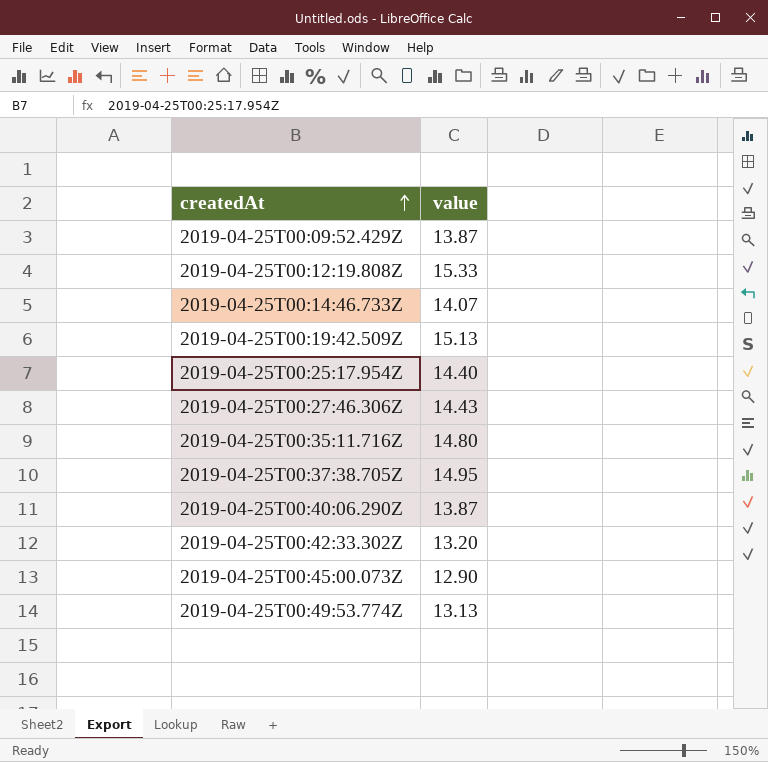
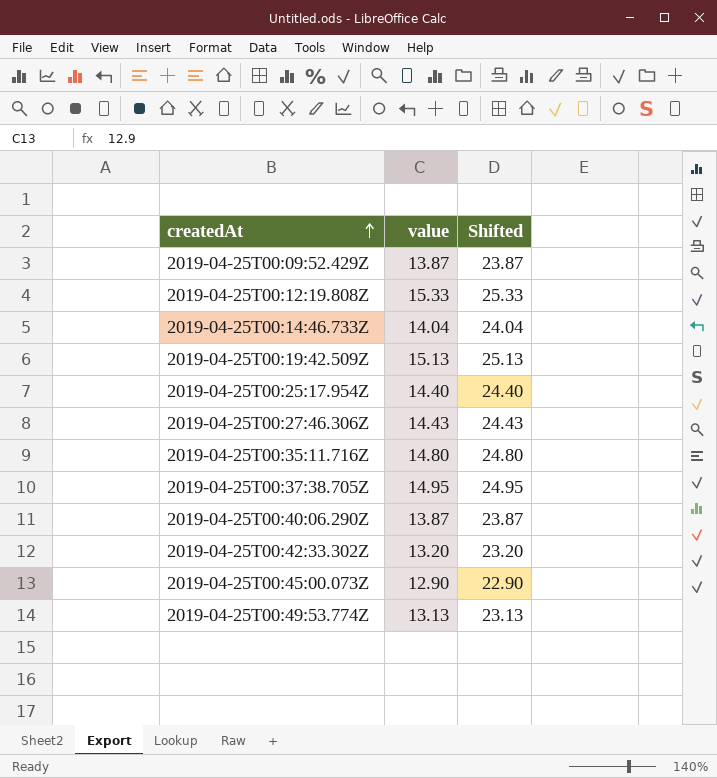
column Shifted | formula: none -> [value] + 10
2019-04-25T00:14:46.733Z | value: 14.07 -> 14.04

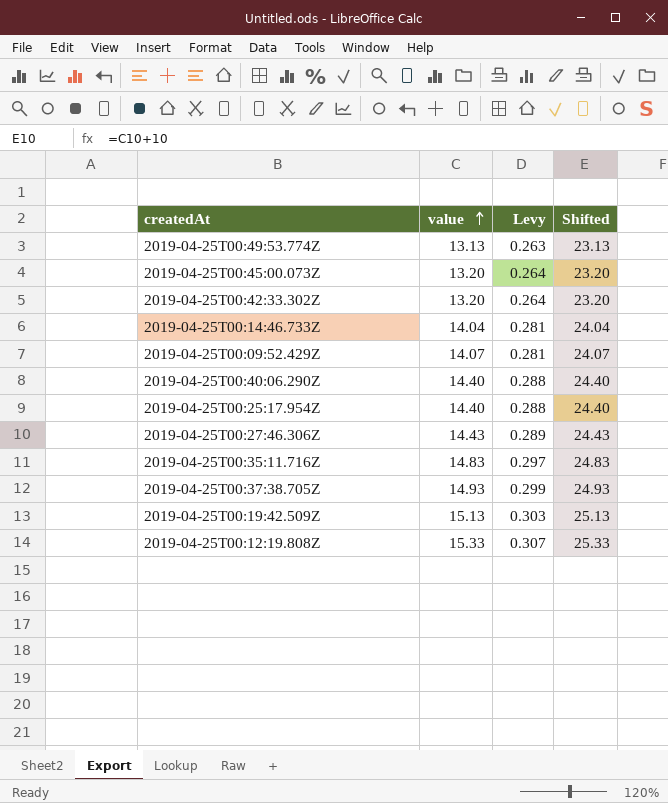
row order: createdAt ascending -> value ascending
column Levy | formula: none -> [value] * 0.02
2019-04-25T00:45:00.073Z | value: 12.90 -> 13.20
2019-04-25T00:45:00.073Z | Shifted: 22.90 -> 23.20
2019-04-25T00:09:52.429Z | value: 13.87 -> 14.07
2019-04-25T00:09:52.429Z | Shifted: 23.87 -> 24.07
2019-04-25T00:40:06.290Z | value: 13.87 -> 14.40
2019-04-25T00:40:06.290Z | Shifted: 23.87 -> 24.40
2019-04-25T00:35:11.716Z | value: 14.80 -> 14.83
2019-04-25T00:35:11.716Z | Shifted: 24.80 -> 24.83
2019-04-25T00:37:38.705Z | value: 14.95 -> 14.93
2019-04-25T00:37:38.705Z | Shifted: 24.95 -> 24.93

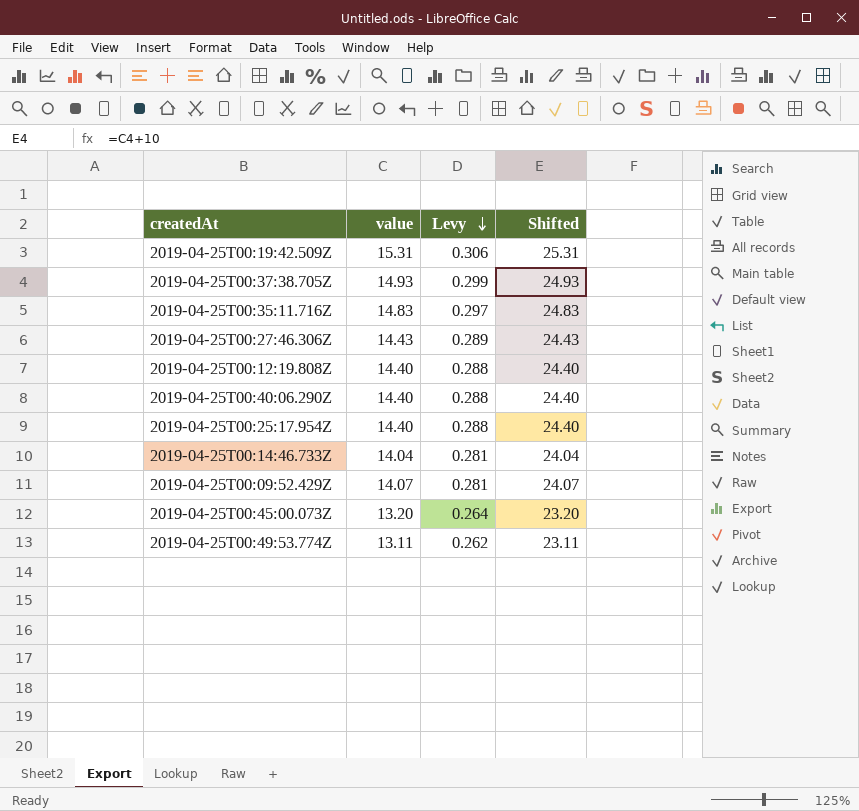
row order: value ascending -> Levy descending
row 2019-04-25T00:42:33.302Z: 13.20 | 0.264 | 23.20 -> none
2019-04-25T00:19:42.509Z | value: 15.13 -> 15.31
2019-04-25T00:19:42.509Z | Levy: 0.303 -> 0.306
2019-04-25T00:19:42.509Z | Shifted: 25.13 -> 25.31
2019-04-25T00:12:19.808Z | value: 15.33 -> 14.40
2019-04-25T00:12:19.808Z | Levy: 0.307 -> 0.288
2019-04-25T00:12:19.808Z | Shifted: 25.33 -> 24.40
2019-04-25T00:49:53.774Z | value: 13.13 -> 13.11
2019-04-25T00:49:53.774Z | Levy: 0.263 -> 0.262
2019-04-25T00:49:53.774Z | Shifted: 23.13 -> 23.11

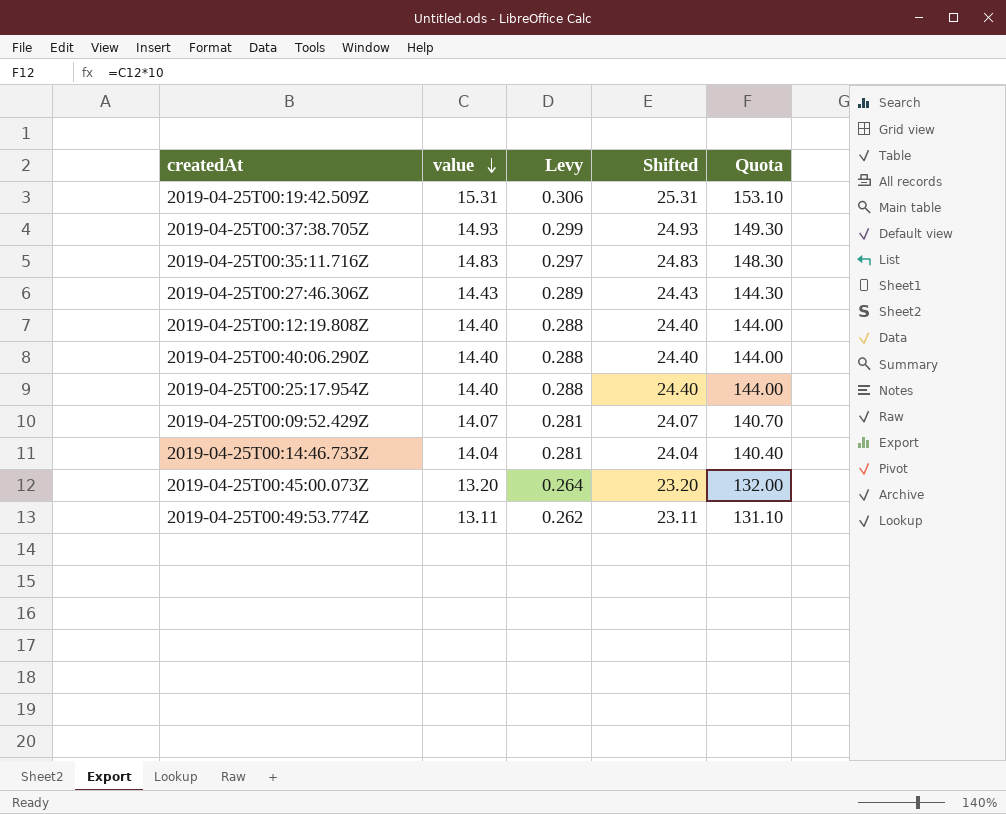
row order: Levy descending -> value descending
column Quota | formula: none -> [value] * 10

